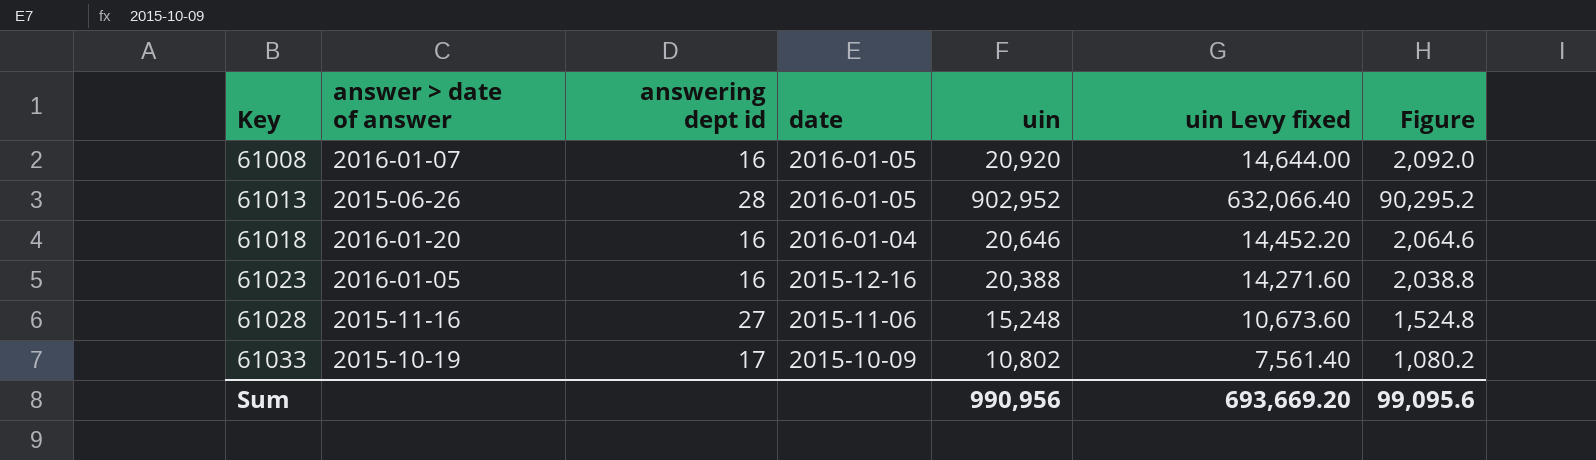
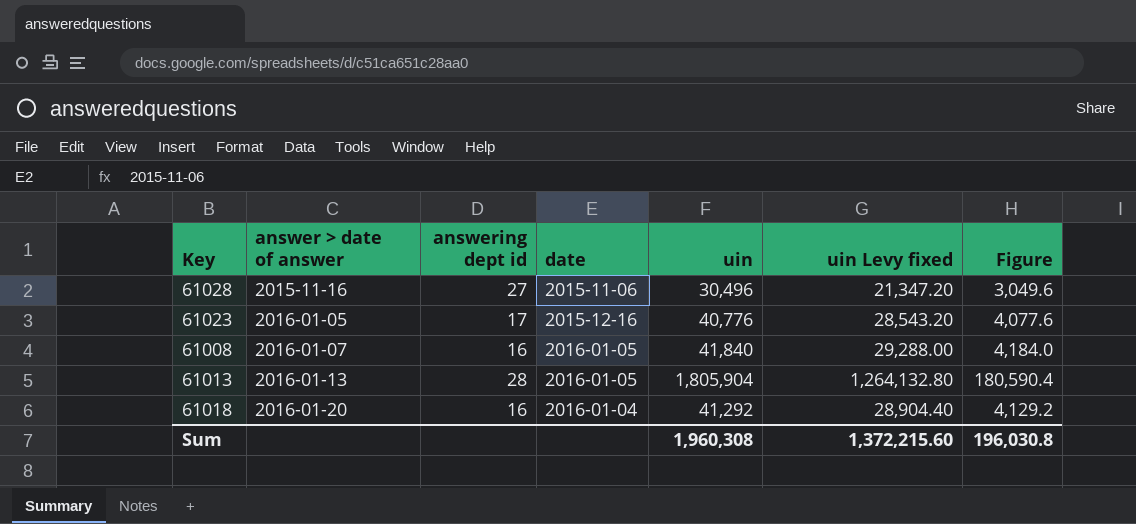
row order: Key ascending -> answer > date of answer ascending
row 61033: 2015-10-19 | 17 | 2015-10-09 | 10,802 | 7,561.40 | 1,080.2 -> none
61028 | uin: 15,248 -> 30,496
61028 | uin Levy fixed: 10,673.60 -> 21,347.20
61028 | Figure: 1,524.8 -> 3,049.6
61023 | answering dept id: 16 -> 17
61023 | uin: 20,388 -> 40,776
61023 | uin Levy fixed: 14,271.60 -> 28,543.20
61023 | Figure: 2,038.8 -> 4,077.6
61008 | uin: 20,920 -> 41,840
61008 | uin Levy fixed: 14,644.00 -> 29,288.00
61008 | Figure: 2,092.0 -> 4,184.0
61013 | answer > date of answer: 2015-06-26 -> 2016-01-13
61013 | uin: 902,952 -> 1,805,904
61013 | uin Levy fixed: 632,066.40 -> 1,264,132.80
61013 | Figure: 90,295.2 -> 180,590.4
61018 | uin: 20,646 -> 41,292
61018 | uin Levy fixed: 14,452.20 -> 28,904.40
61018 | Figure: 2,064.6 -> 4,129.2
Sum | uin: 990,956 -> 1,960,308
Sum | uin Levy fixed: 693,669.20 -> 1,372,215.60
Sum | Figure: 99,095.6 -> 196,030.8

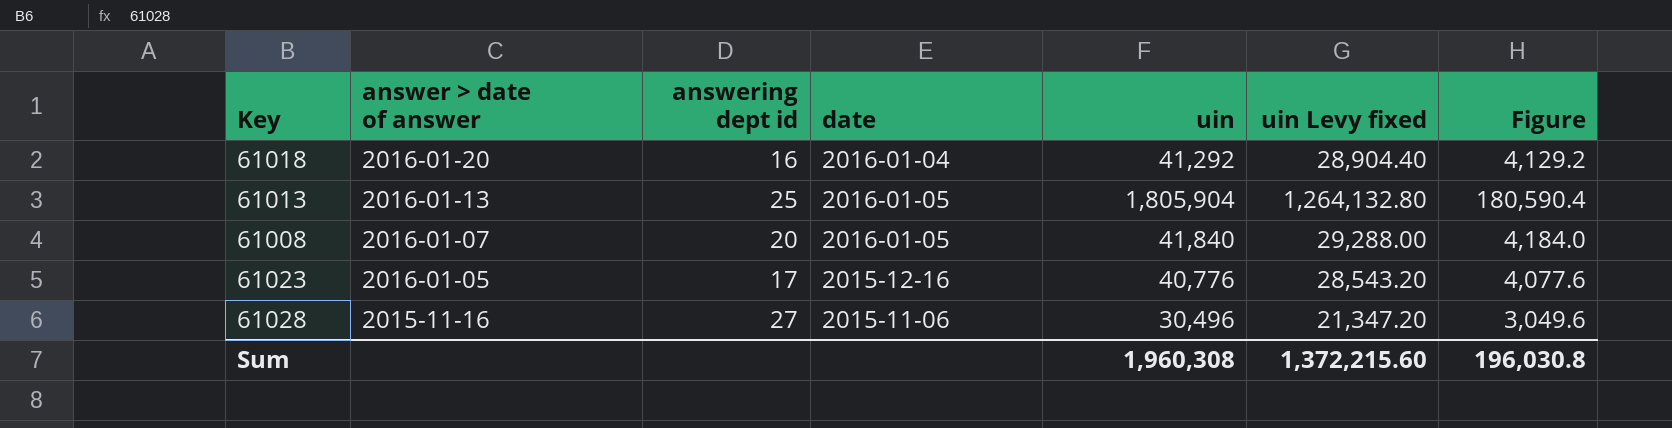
row order: answer > date of answer ascending -> answer > date of answer descending
61013 | answering dept id: 28 -> 25
61008 | answering dept id: 16 -> 20

